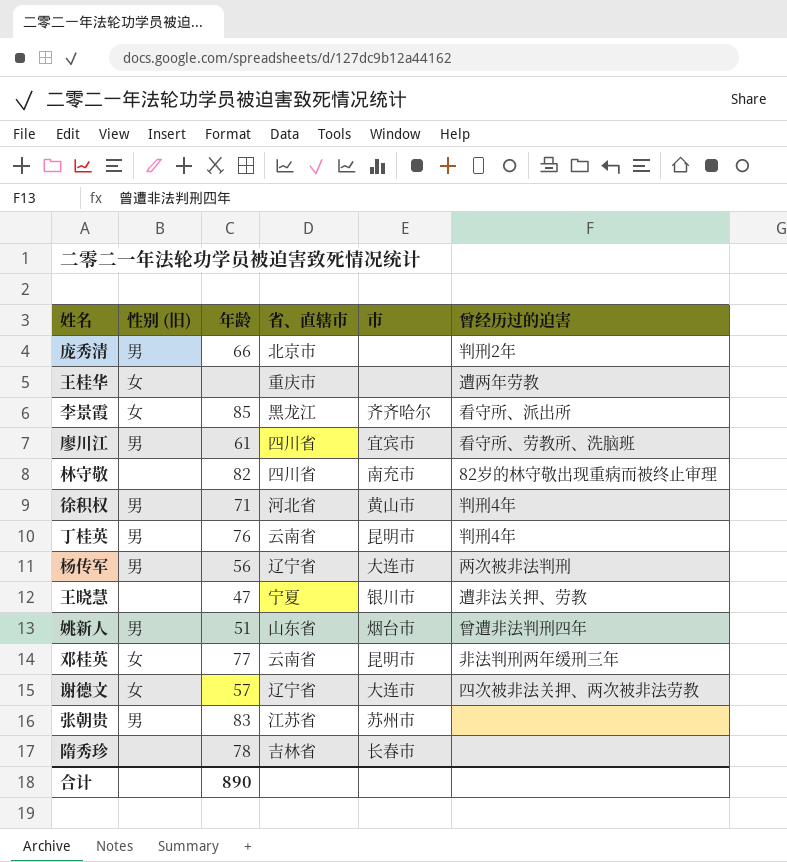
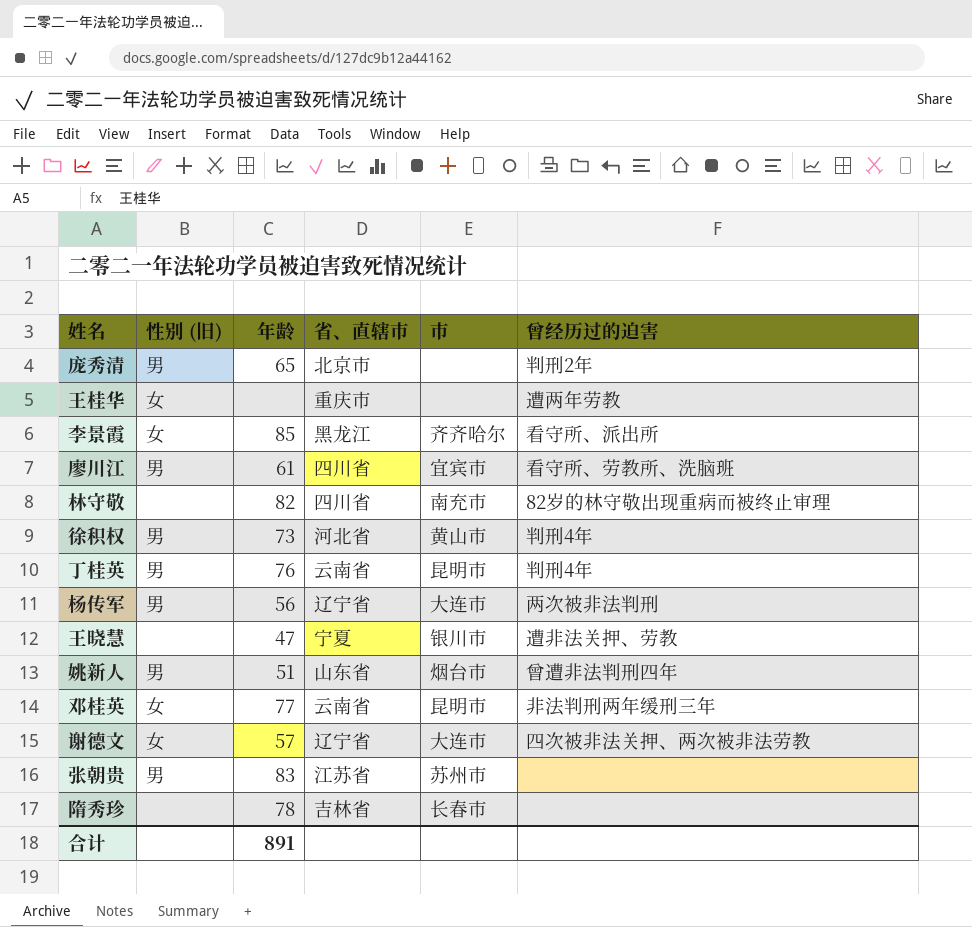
庞秀清 | 年龄: 66 -> 65
徐积权 | 年龄: 71 -> 73
合计 | 年龄: 890 -> 891

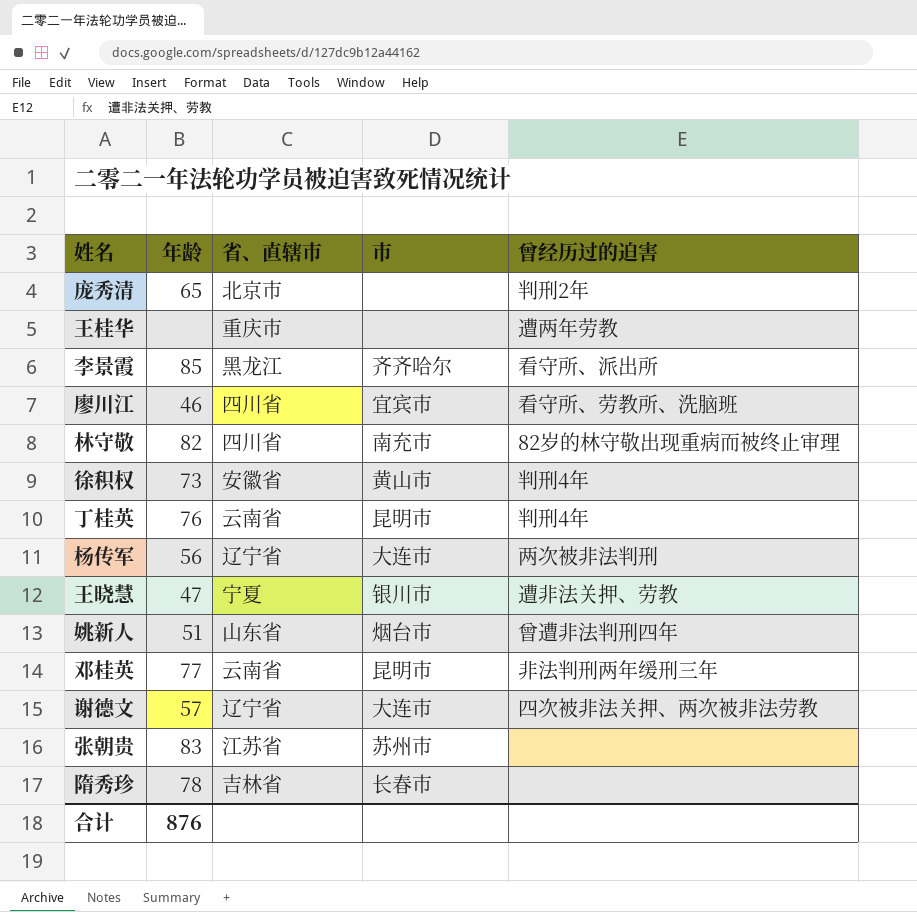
column 性别 (旧) | position: 2 -> none
廖川江 | 年龄: 61 -> 46
徐积权 | 省、直辖市: 河北省 -> 安徽省
合计 | 年龄: 891 -> 876

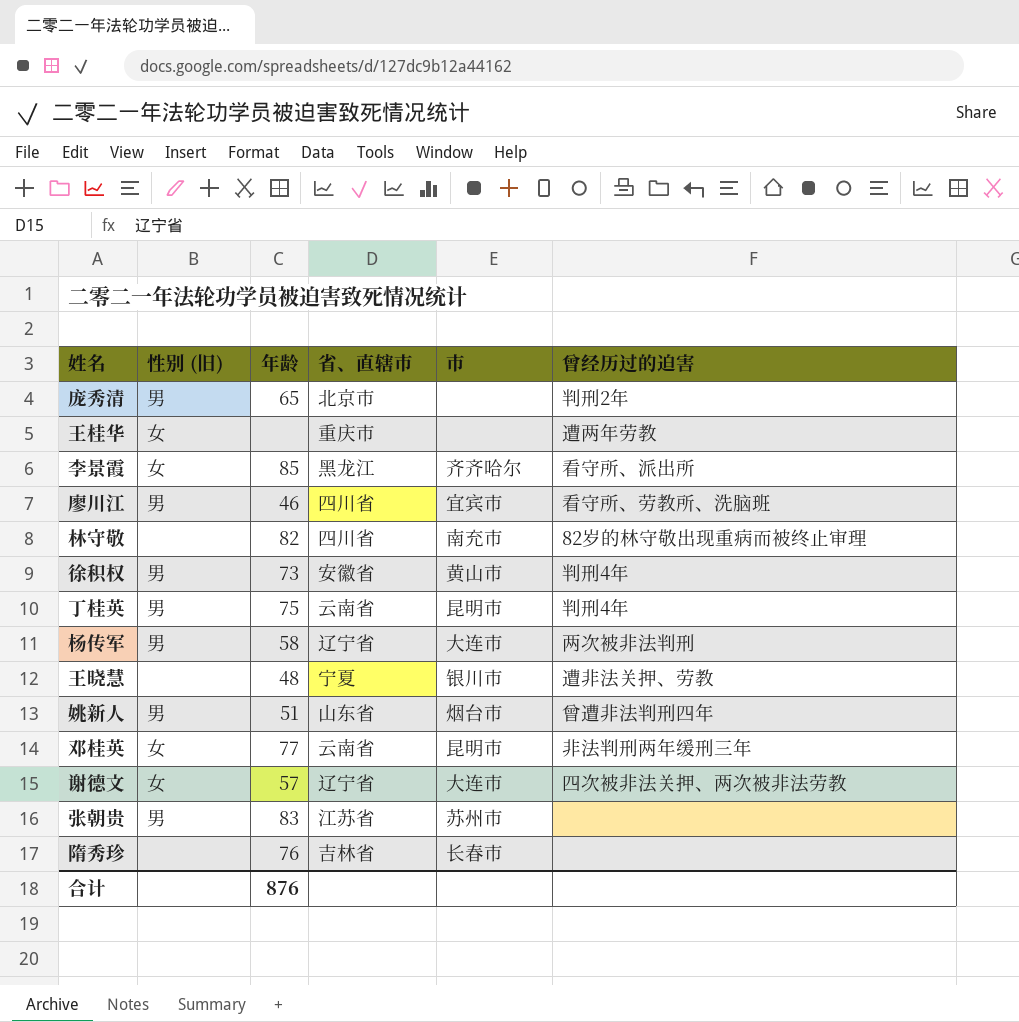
column 性别 (旧) | position: none -> 2
丁桂英 | 年龄: 76 -> 75
杨传军 | 年龄: 56 -> 58
王晓慧 | 年龄: 47 -> 48
隋秀珍 | 年龄: 78 -> 76

